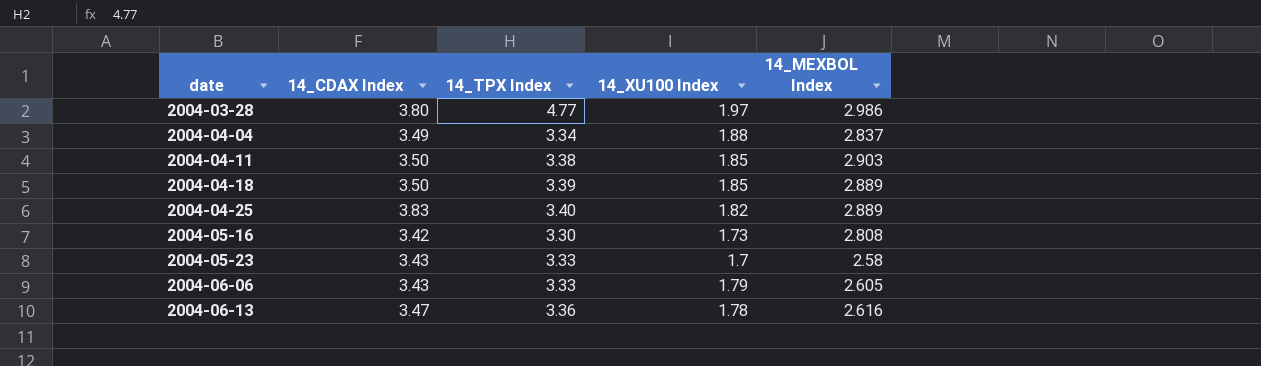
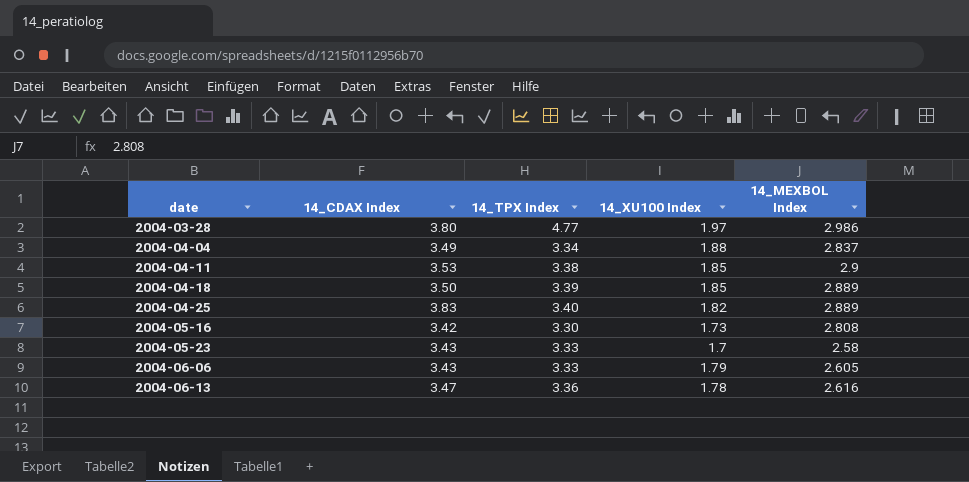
2004-04-11 | 14_CDAX Index: 3.50 -> 3.53
2004-04-11 | 14_MEXBOL Index: 2.903 -> 2.9

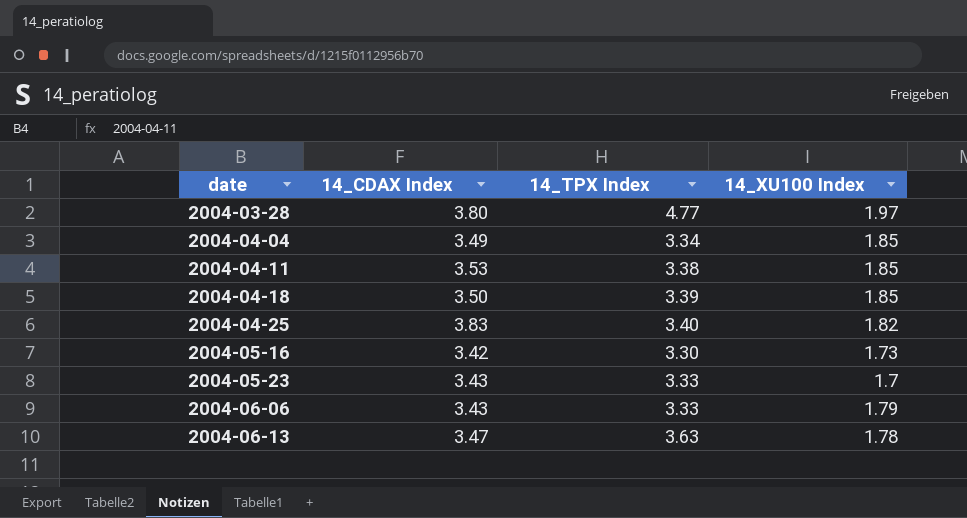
column 14_MEXBOL Index | position: 5 -> none
2004-04-04 | 14_XU100 Index: 1.88 -> 1.85
2004-06-13 | 14_TPX Index: 3.36 -> 3.63

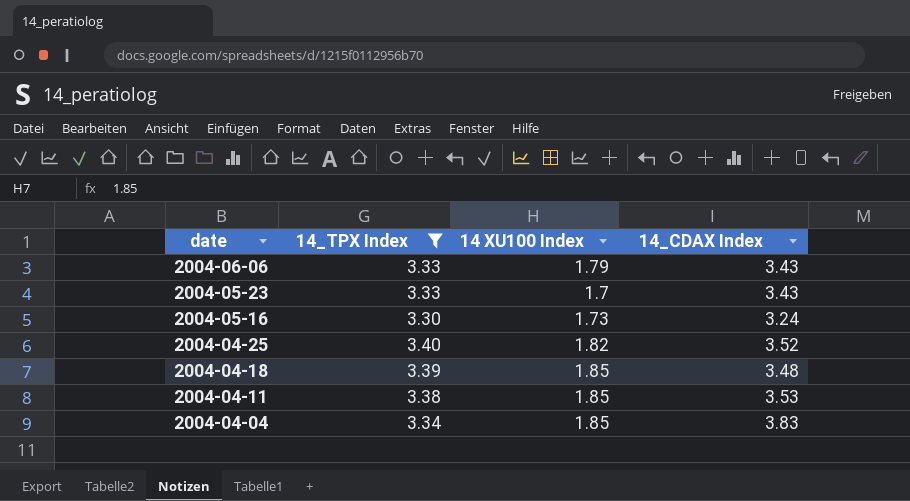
filter: none -> 14_TPX Index <= 3.40
row order: date ascending -> date descending
column name: 14_XU100 Index -> 14 XU100 Index
column 14_CDAX Index | position: 2 -> 4
2004-05-16 | 14_CDAX Index: 3.42 -> 3.24
2004-04-25 | 14_CDAX Index: 3.83 -> 3.52
2004-04-18 | 14_CDAX Index: 3.50 -> 3.48
2004-04-04 | 14_CDAX Index: 3.49 -> 3.83

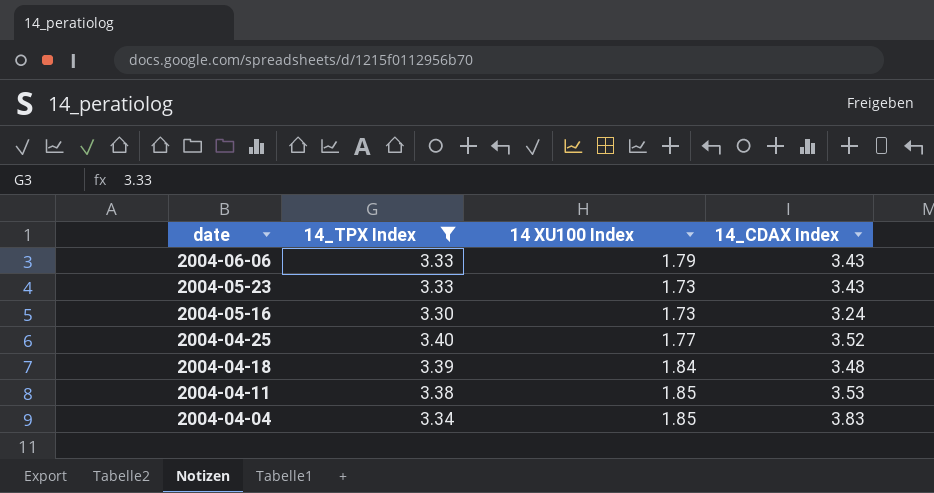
2004-05-23 | 14 XU100 Index: 1.7 -> 1.73
2004-04-25 | 14 XU100 Index: 1.82 -> 1.77
2004-04-18 | 14 XU100 Index: 1.85 -> 1.84

